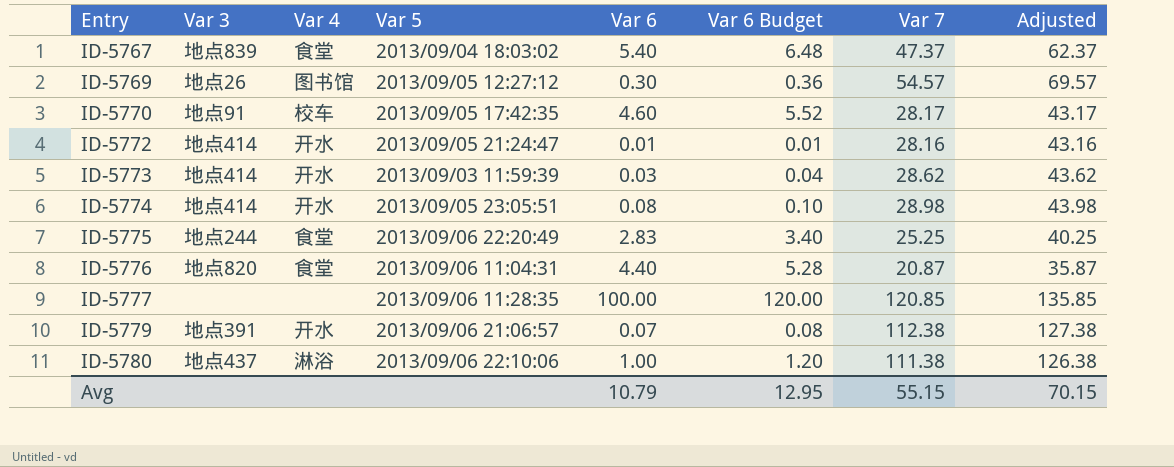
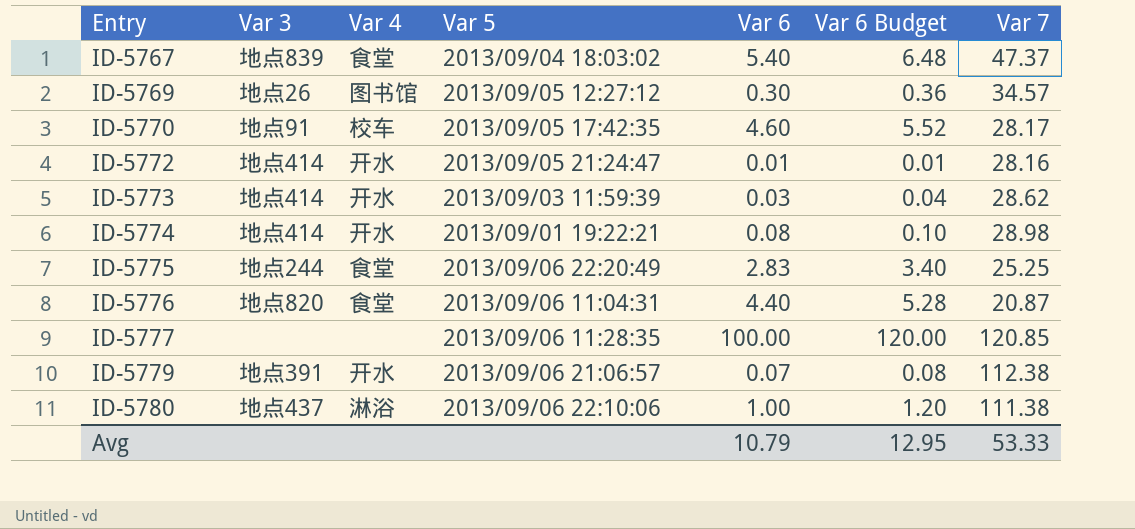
column Adjusted | formula: [Var 7] + 15 -> none
ID-5769 | Var 7: 54.57 -> 34.57
ID-5774 | Var 5: 2013/09/05 23:05:51 -> 2013/09/01 19:22:21
Avg | Var 7: 55.15 -> 53.33

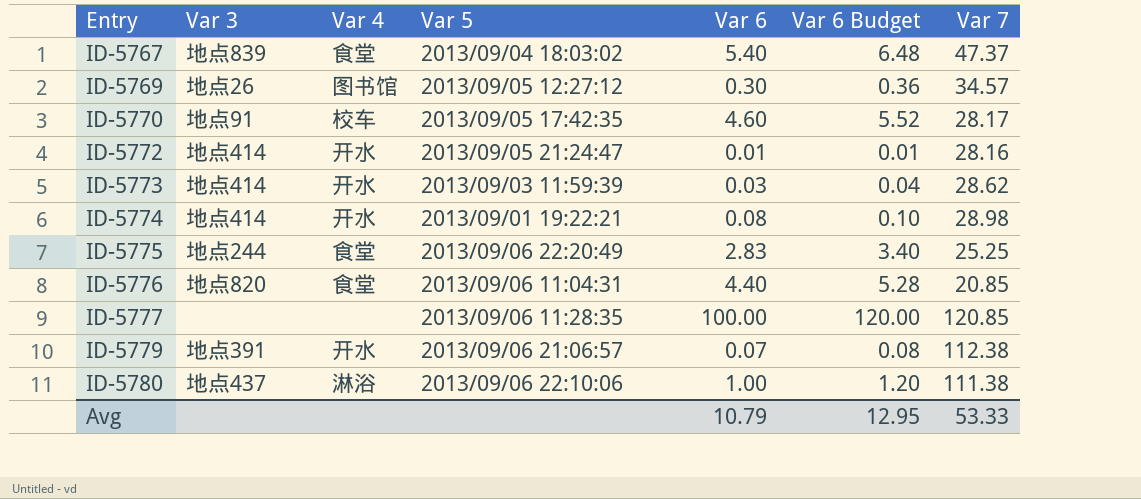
ID-5776 | Var 7: 20.87 -> 20.85

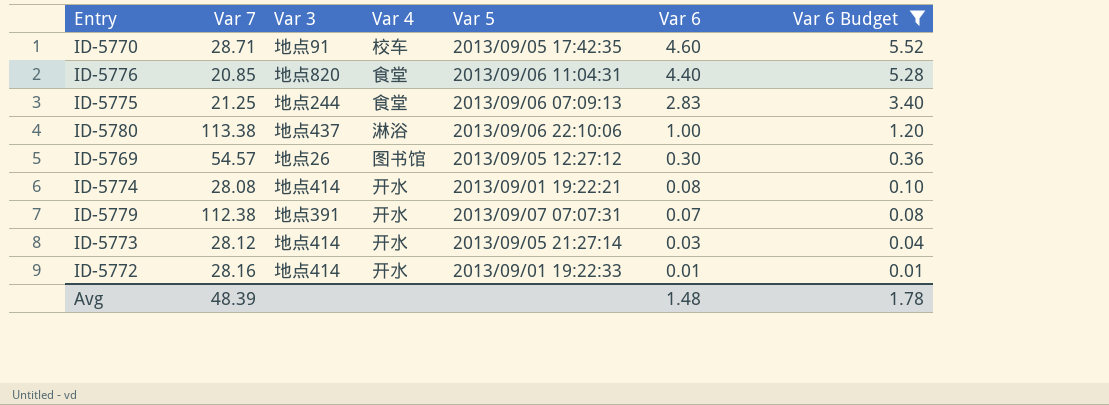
filter: none -> Var 6 Budget <= 5.52
row order: Entry ascending -> Var 6 descending
column Var 7 | position: 7 -> 2
ID-5770 | Var 7: 28.17 -> 28.71
ID-5775 | Var 7: 25.25 -> 21.25
ID-5775 | Var 5: 2013/09/06 22:20:49 -> 2013/09/06 07:09:13
ID-5780 | Var 7: 111.38 -> 113.38
ID-5769 | Var 7: 34.57 -> 54.57
ID-5774 | Var 7: 28.98 -> 28.08
ID-5779 | Var 5: 2013/09/06 21:06:57 -> 2013/09/07 07:07:31
ID-5773 | Var 7: 28.62 -> 28.12
ID-5773 | Var 5: 2013/09/03 11:59:39 -> 2013/09/05 21:27:14
ID-5772 | Var 5: 2013/09/05 21:24:47 -> 2013/09/01 19:22:33
Avg | Var 7: 53.33 -> 48.39
Avg | Var 6: 10.79 -> 1.48
Avg | Var 6 Budget: 12.95 -> 1.78

